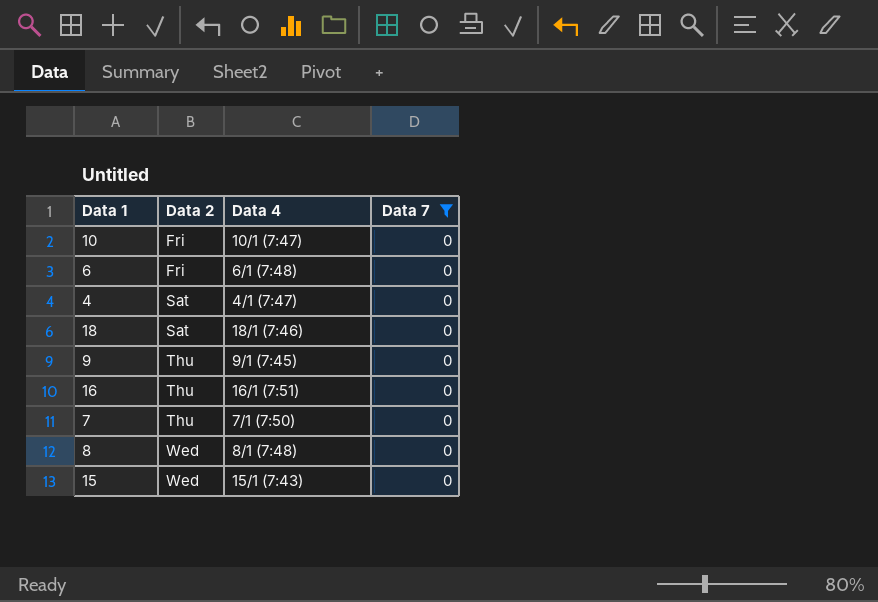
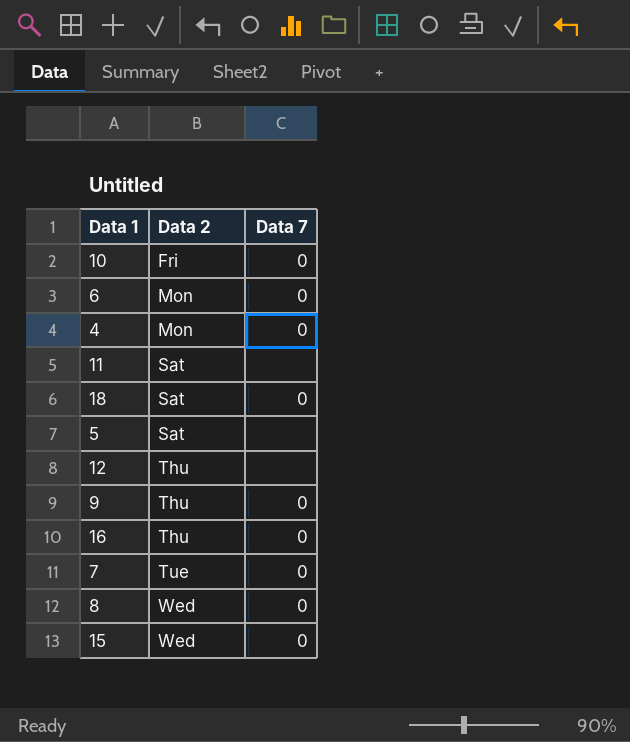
filter: Data 7 = 0 -> none
column Data 4 | position: 3 -> none
6 | Data 2: Fri -> Mon
4 | Data 2: Sat -> Mon
7 | Data 2: Thu -> Tue

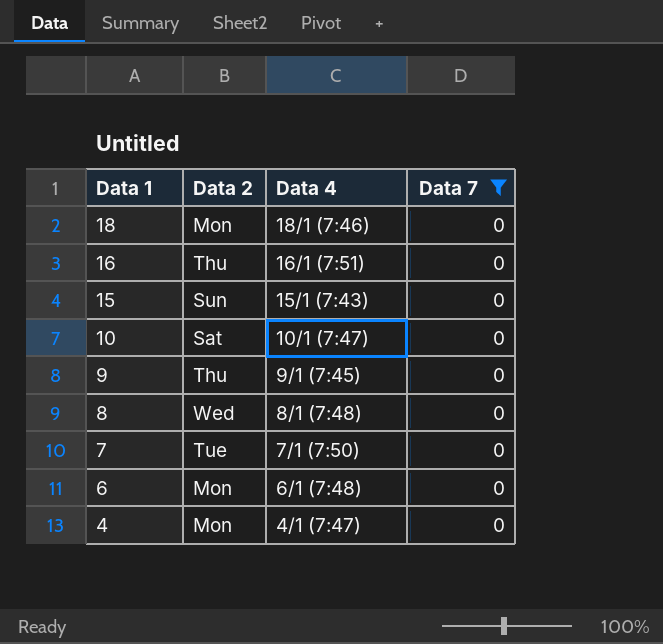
filter: none -> Data 7 = 0
row order: Data 2 ascending -> Data 1 descending
column Data 4 | position: none -> 3
18 | Data 2: Sat -> Mon
15 | Data 2: Wed -> Sun
10 | Data 2: Fri -> Sat

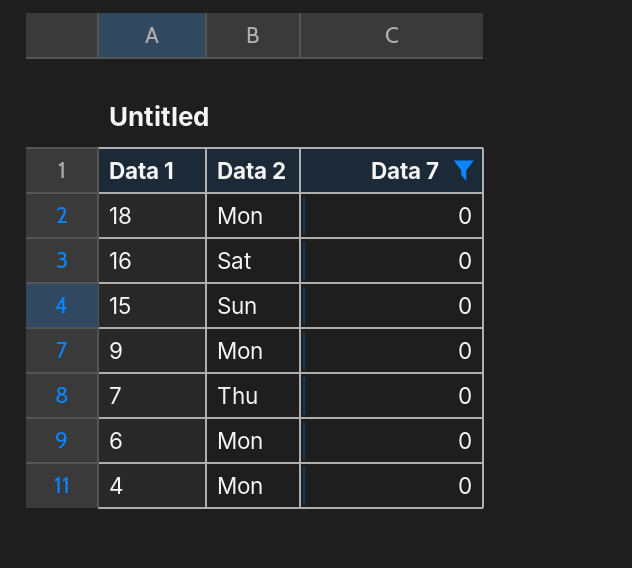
column Data 4 | position: 3 -> none
row 10: Sat | 10/1 (7:47) | 0 -> none
row 8: Wed | 8/1 (7:48) | 0 -> none
16 | Data 2: Thu -> Sat
9 | Data 2: Thu -> Mon
7 | Data 2: Tue -> Thu

